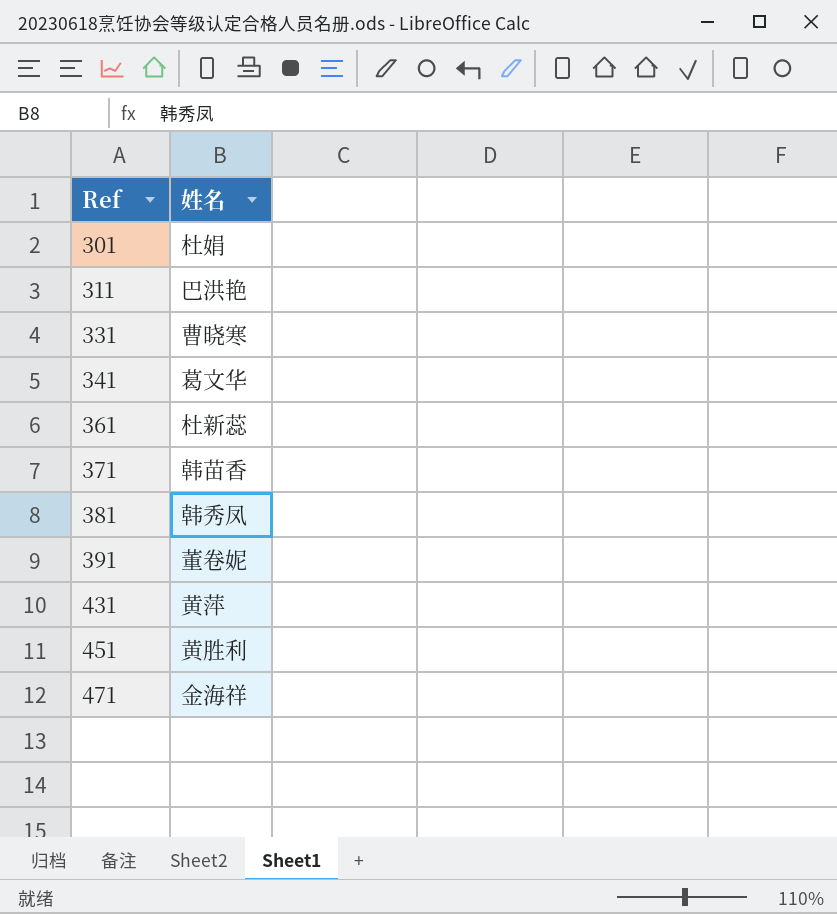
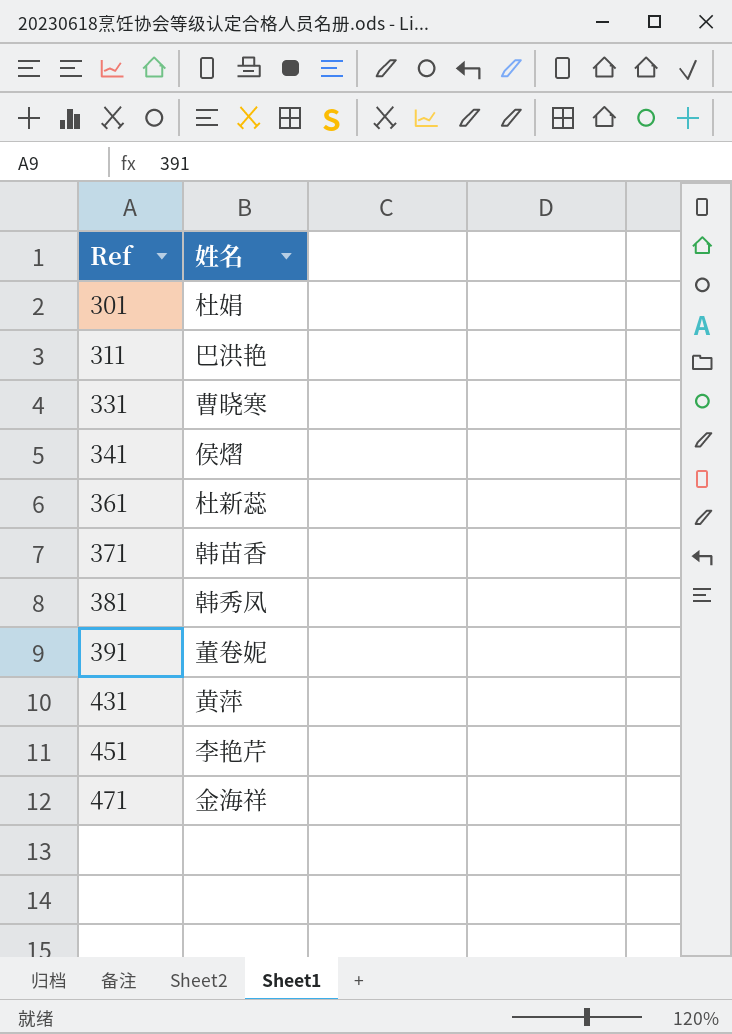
341 | 姓名: 葛文华 -> 侯熠
451 | 姓名: 黄胜利 -> 李艳芹

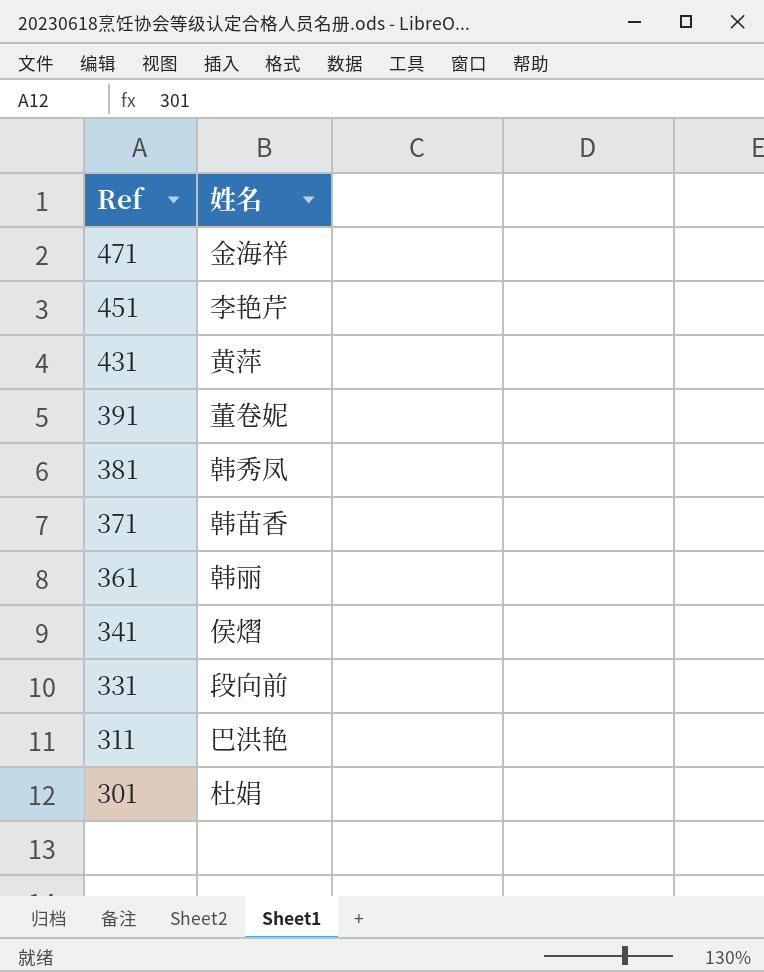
row order: Ref ascending -> Ref descending
361 | 姓名: 杜新蕊 -> 韩丽
331 | 姓名: 曹晓寒 -> 段向前

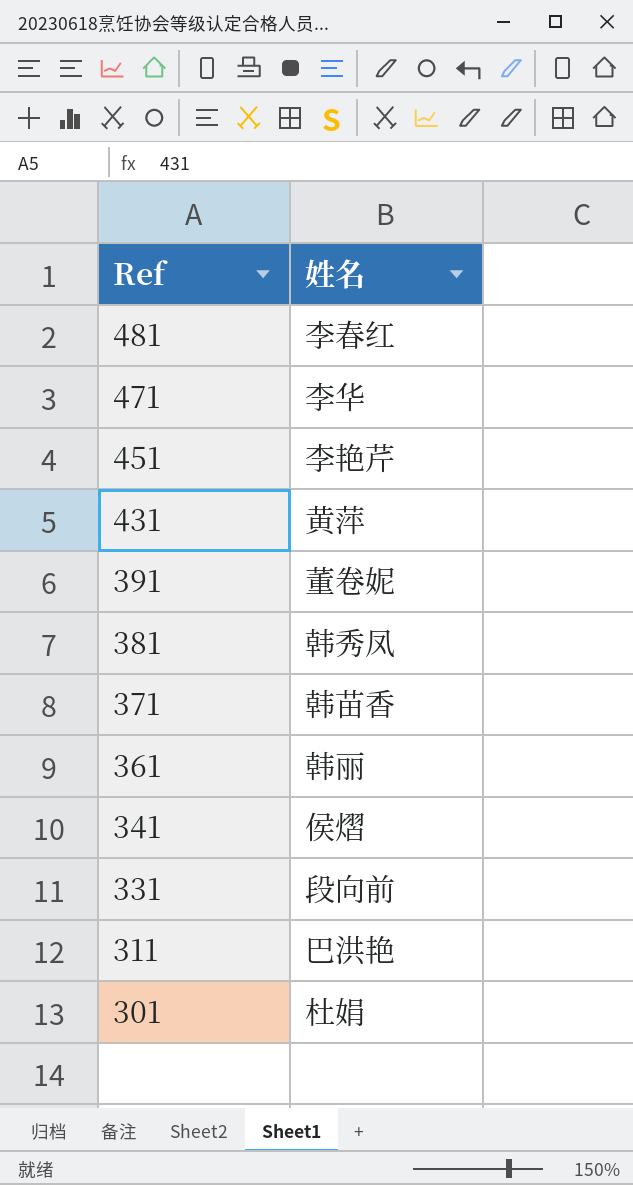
row 481: none -> 李春红
471 | 姓名: 金海祥 -> 李华

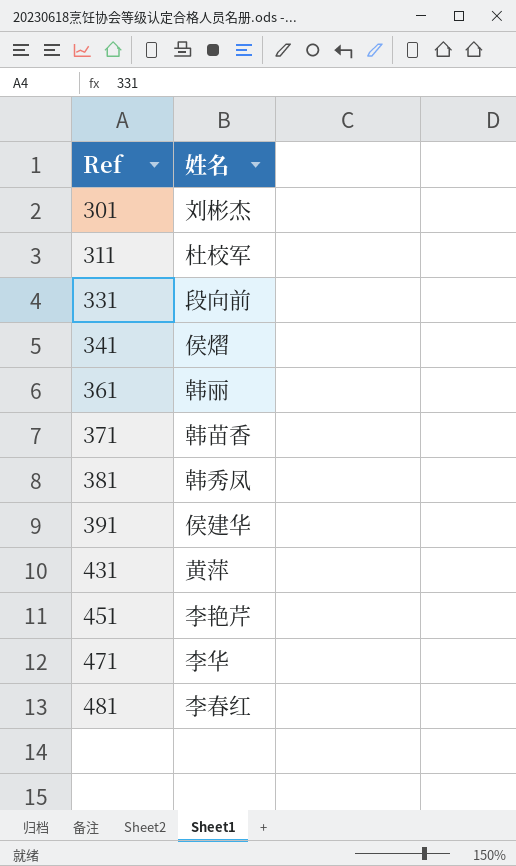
row order: Ref descending -> Ref ascending
301 | 姓名: 杜娟 -> 刘彬杰
311 | 姓名: 巴洪艳 -> 杜校军
391 | 姓名: 董卷妮 -> 侯建华

